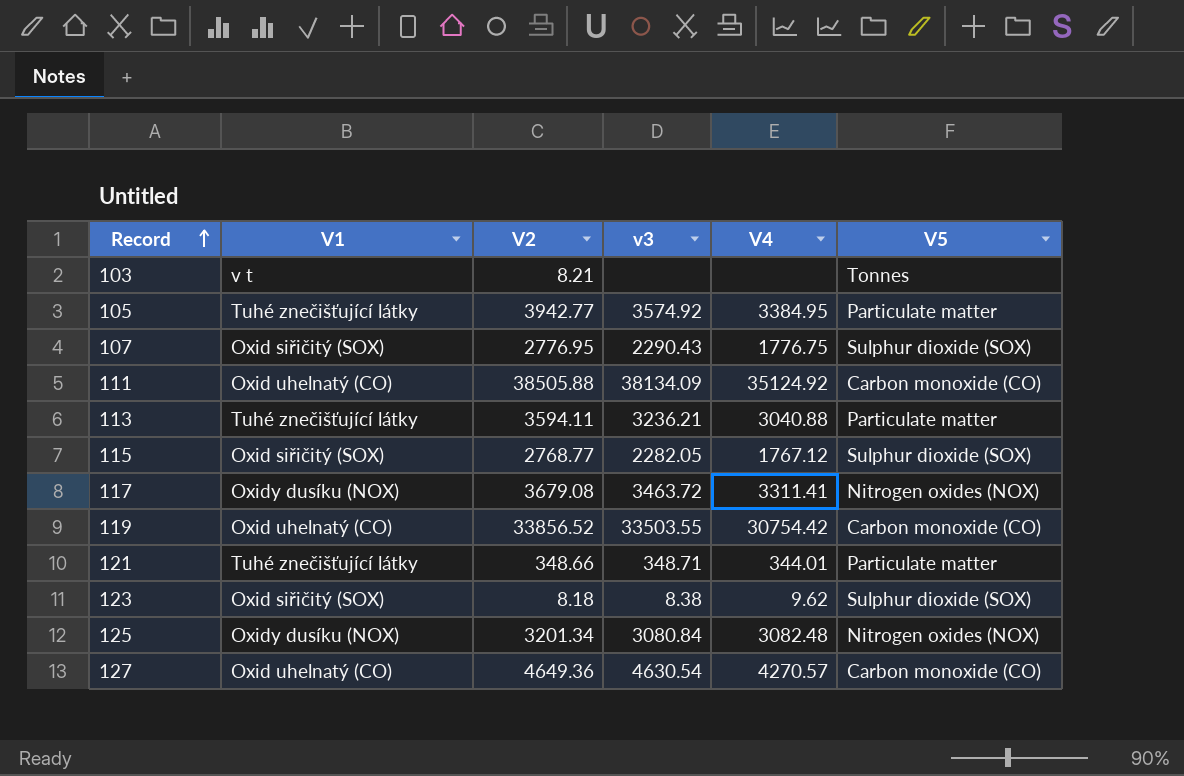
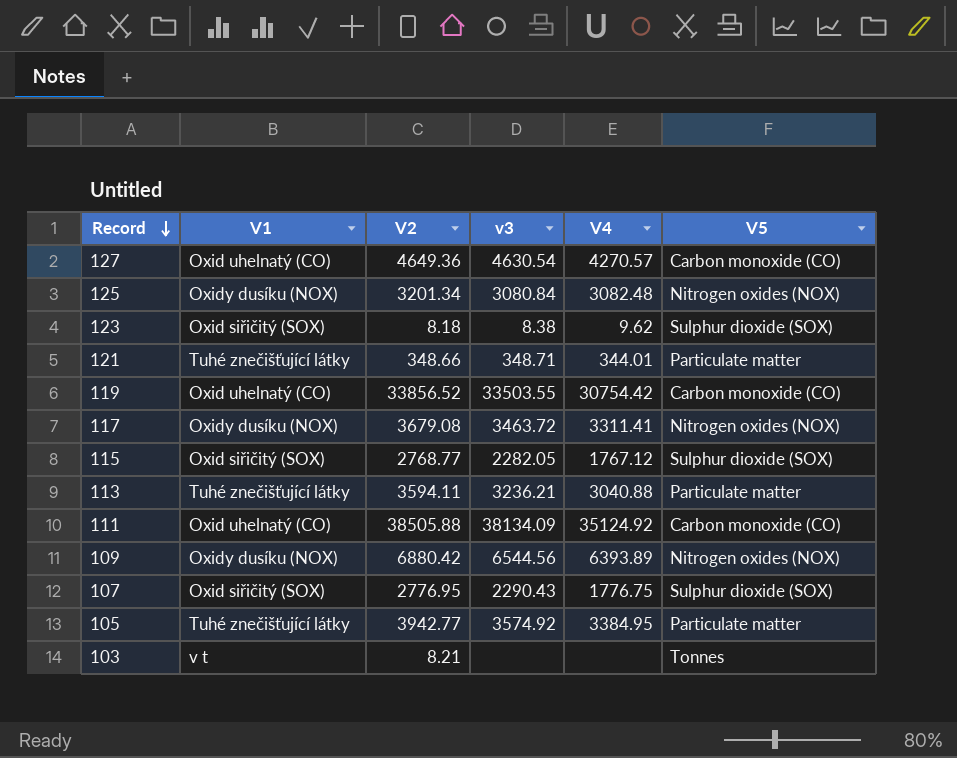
row order: Record ascending -> Record descending
row 109: none -> Oxidy dusíku (NOX) | 6880.42 | 6544.56 | 6393.89 | Nitrogen oxides (NOX)

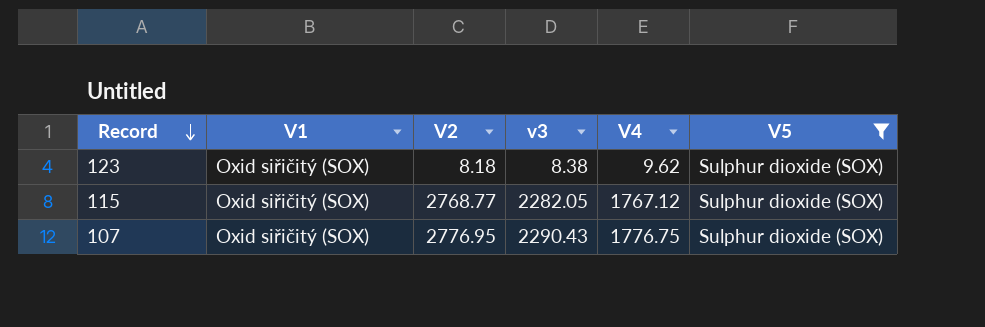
filter: none -> V5 = Sulphur dioxide (SOX)

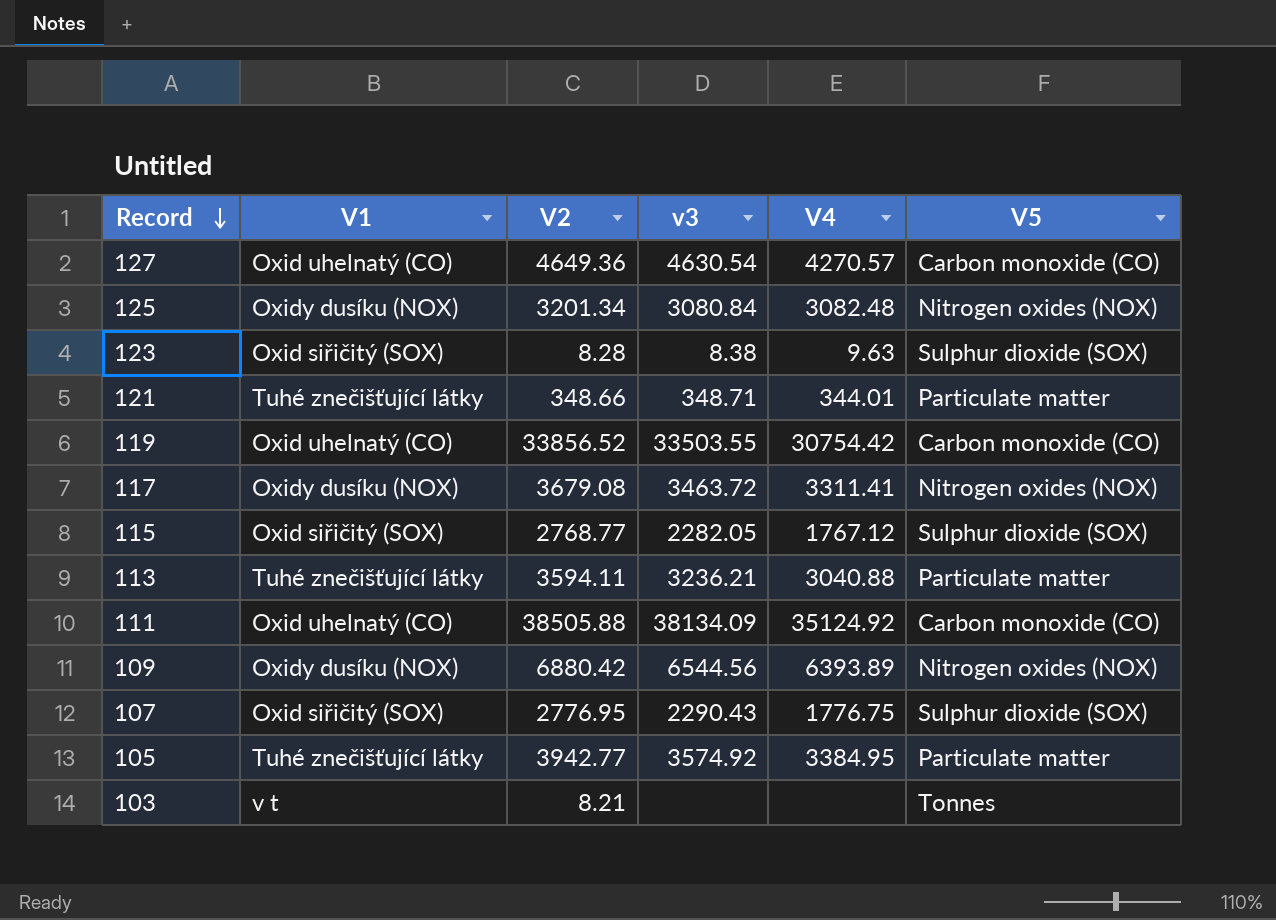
filter: V5 = Sulphur dioxide (SOX) -> none
123 | V2: 8.18 -> 8.28
123 | V4: 9.62 -> 9.63

